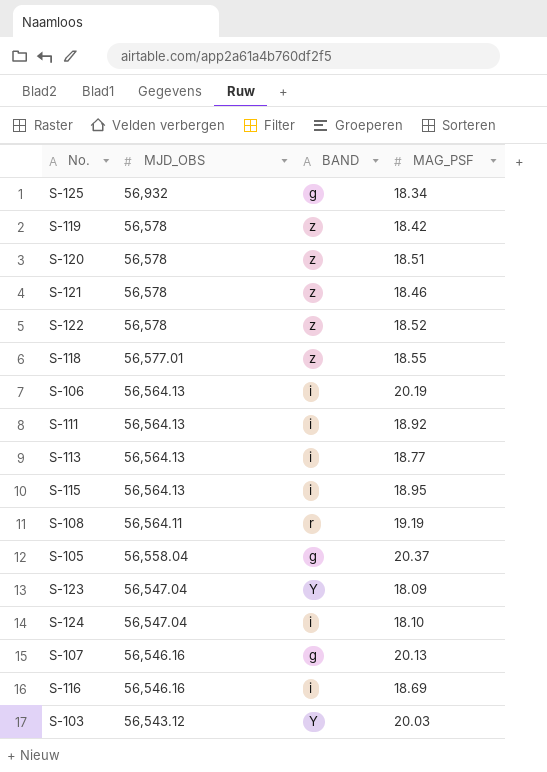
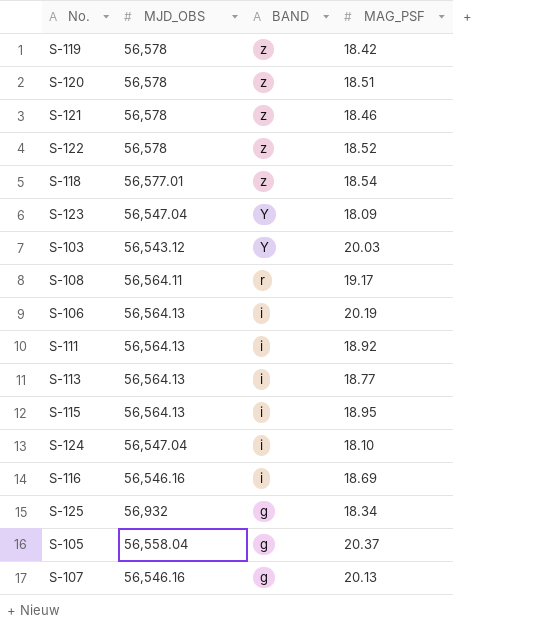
row order: MJD_OBS descending -> BAND descending
S-118 | MAG_PSF: 18.55 -> 18.54
S-108 | MAG_PSF: 19.19 -> 19.17

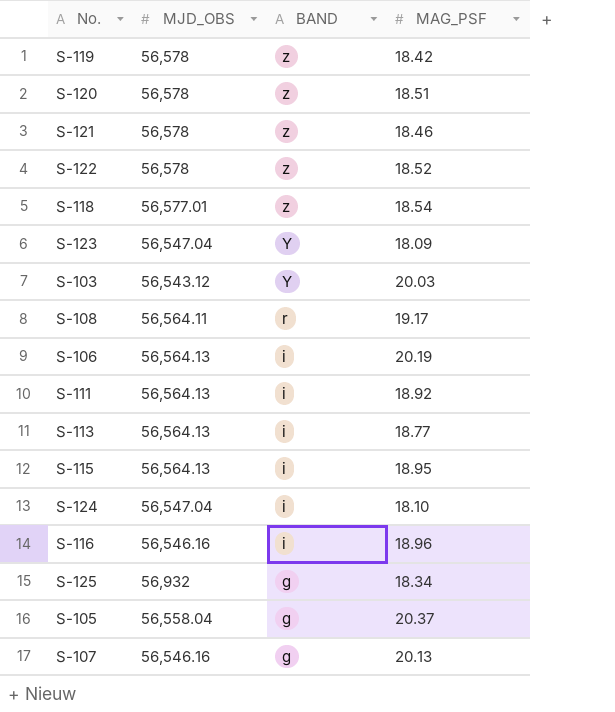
S-116 | MAG_PSF: 18.69 -> 18.96

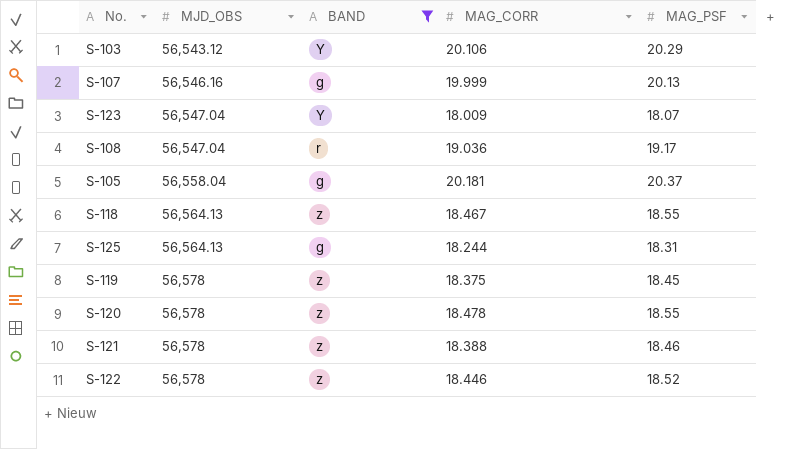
filter: none -> BAND != i
row order: BAND descending -> MJD_OBS ascending
column MAG_CORR | position: none -> 4
S-103 | MAG_PSF: 20.03 -> 20.29
S-123 | MAG_PSF: 18.09 -> 18.07
S-108 | MJD_OBS: 56,564.11 -> 56,547.04
S-118 | MJD_OBS: 56,577.01 -> 56,564.13
S-118 | MAG_PSF: 18.54 -> 18.55
S-125 | MJD_OBS: 56,932 -> 56,564.13
S-125 | MAG_PSF: 18.34 -> 18.31
S-119 | MAG_PSF: 18.42 -> 18.45
S-120 | MAG_PSF: 18.51 -> 18.55

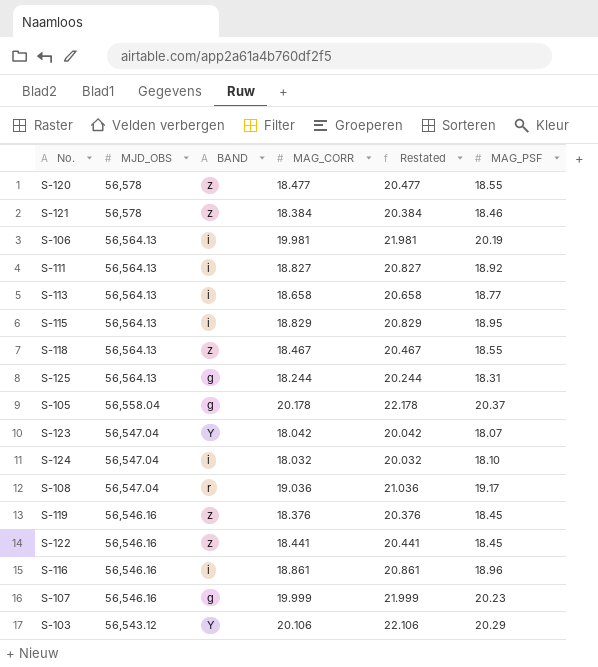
filter: BAND != i -> none
row order: MJD_OBS ascending -> MJD_OBS descending
column Restated | formula: none -> [MAG_CORR] + 2
S-120 | MAG_CORR: 18.478 -> 18.477
S-121 | MAG_CORR: 18.388 -> 18.384
S-105 | MAG_CORR: 20.181 -> 20.178
S-123 | MAG_CORR: 18.009 -> 18.042
S-119 | MJD_OBS: 56,578 -> 56,546.16
S-119 | MAG_CORR: 18.375 -> 18.376
S-122 | MJD_OBS: 56,578 -> 56,546.16
S-122 | MAG_CORR: 18.446 -> 18.441
S-122 | MAG_PSF: 18.52 -> 18.45
S-107 | MAG_PSF: 20.13 -> 20.23

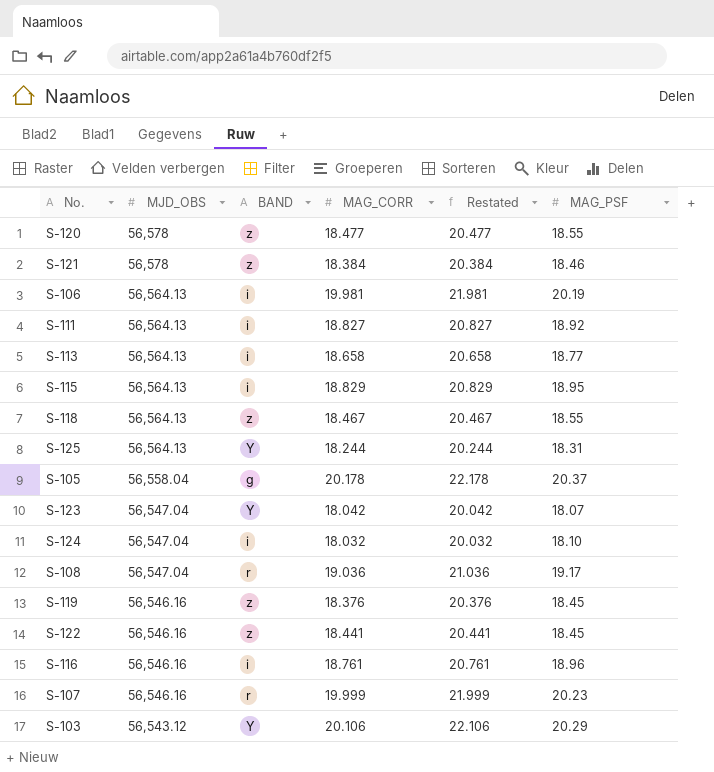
S-125 | BAND: g -> Y
S-116 | MAG_CORR: 18.861 -> 18.761
S-116 | Restated: 20.861 -> 20.761
S-107 | BAND: g -> r

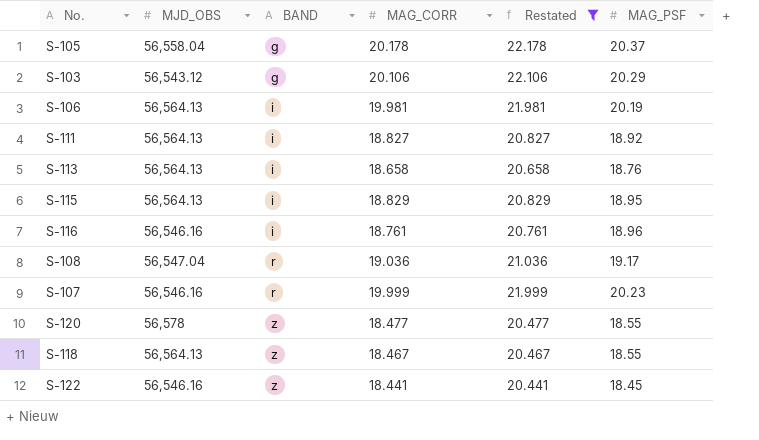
filter: none -> Restated >= 20.441
row order: MJD_OBS descending -> BAND ascending
S-103 | BAND: Y -> g
S-113 | MAG_PSF: 18.77 -> 18.76

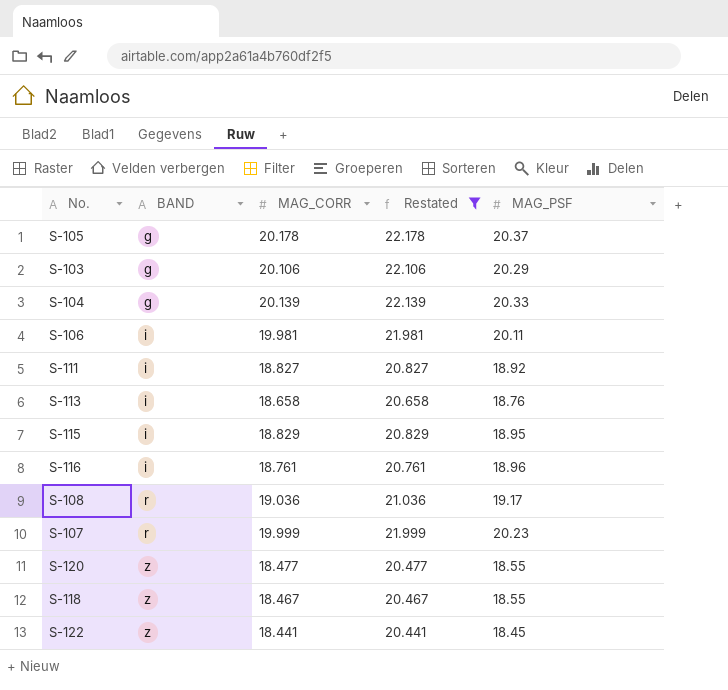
column MJD_OBS | position: 2 -> none
row S-104: none -> g | 20.139 | 22.139 | 20.33
S-106 | MAG_PSF: 20.19 -> 20.11

